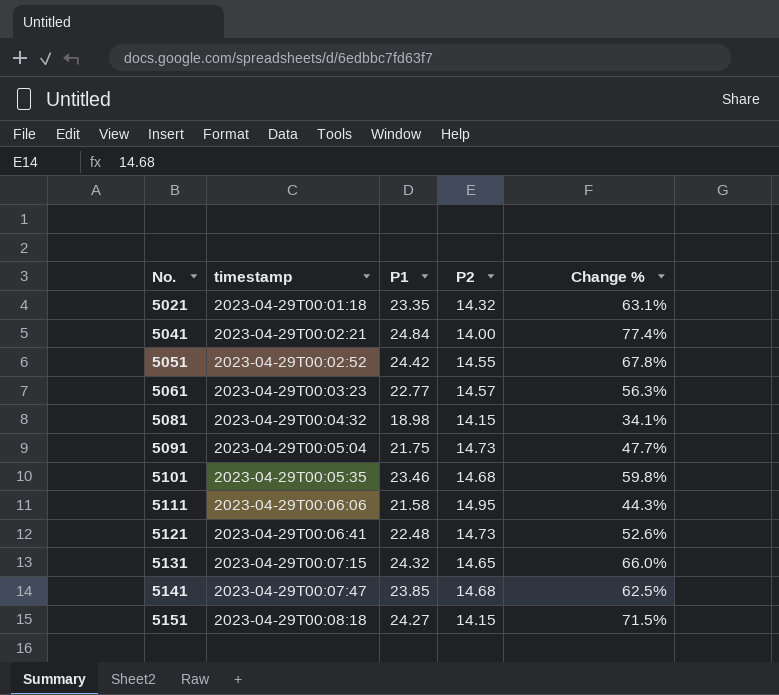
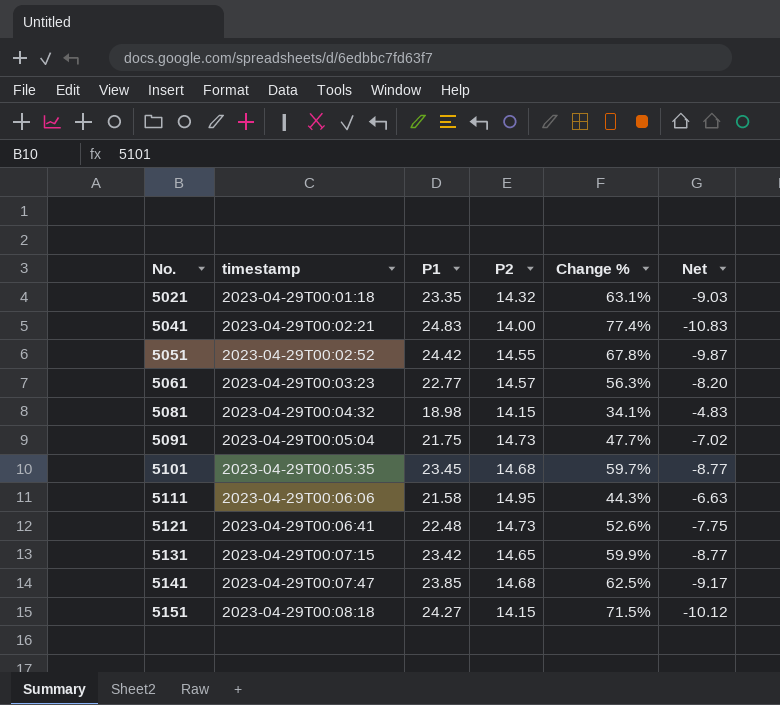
column Net | formula: none -> [P2] - [P1]
5041 | P1: 24.84 -> 24.83
5101 | P1: 23.46 -> 23.45
5101 | Change %: 59.8% -> 59.7%
5131 | P1: 24.32 -> 23.42
5131 | Change %: 66.0% -> 59.9%

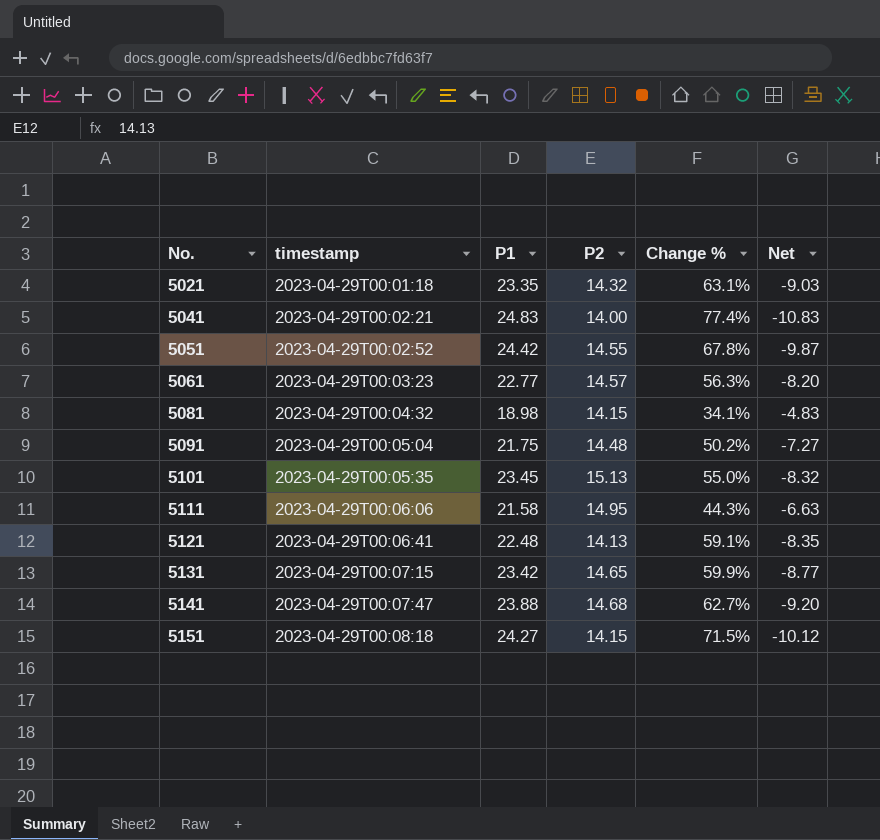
5091 | P2: 14.73 -> 14.48
5091 | Change %: 47.7% -> 50.2%
5091 | Net: -7.02 -> -7.27
5101 | P2: 14.68 -> 15.13
5101 | Change %: 59.7% -> 55.0%
5101 | Net: -8.77 -> -8.32
5121 | P2: 14.73 -> 14.13
5121 | Change %: 52.6% -> 59.1%
5121 | Net: -7.75 -> -8.35
5141 | P1: 23.85 -> 23.88
5141 | Change %: 62.5% -> 62.7%
5141 | Net: -9.17 -> -9.20

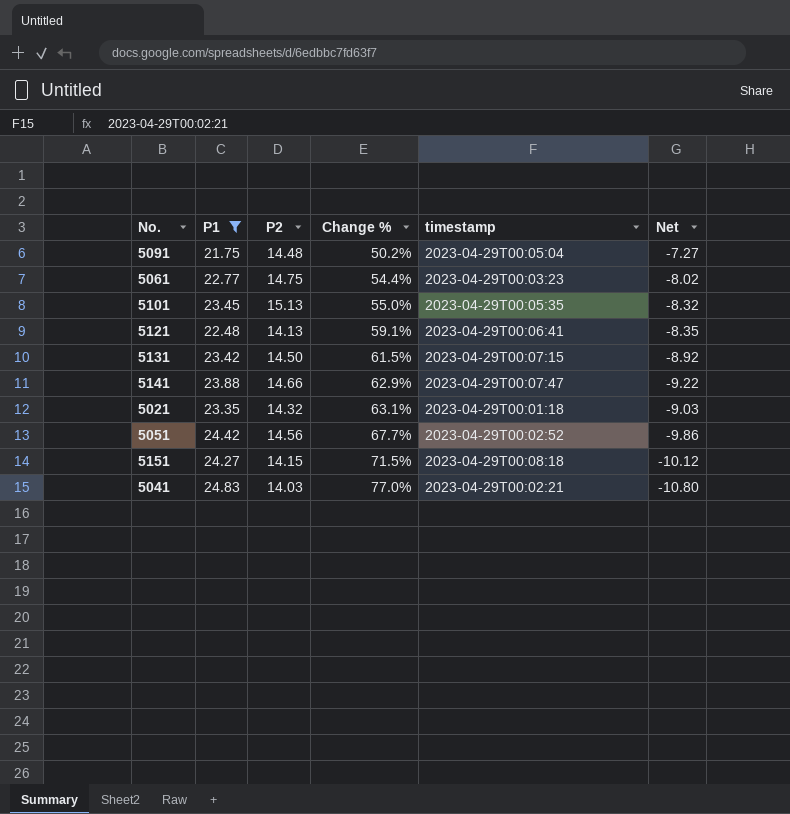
filter: none -> P1 >= 21.75
row order: No. ascending -> Change % ascending
column timestamp | position: 2 -> 5
5061 | P2: 14.57 -> 14.75
5061 | Change %: 56.3% -> 54.4%
5061 | Net: -8.20 -> -8.02
5131 | P2: 14.65 -> 14.50
5131 | Change %: 59.9% -> 61.5%
5131 | Net: -8.77 -> -8.92
5141 | P2: 14.68 -> 14.66
5141 | Change %: 62.7% -> 62.9%
5141 | Net: -9.20 -> -9.22
5051 | P2: 14.55 -> 14.56
5051 | Change %: 67.8% -> 67.7%
5051 | Net: -9.87 -> -9.86
5041 | P2: 14.00 -> 14.03
5041 | Change %: 77.4% -> 77.0%
5041 | Net: -10.83 -> -10.80

